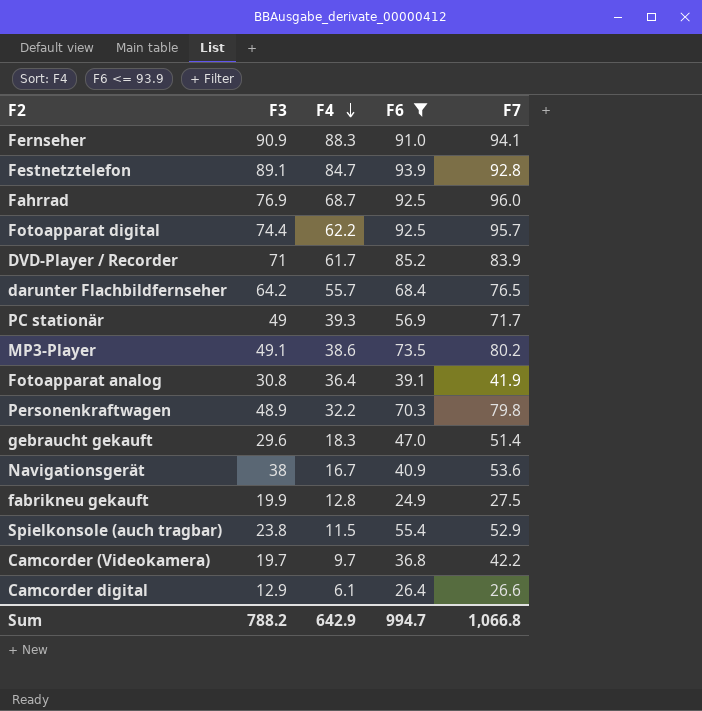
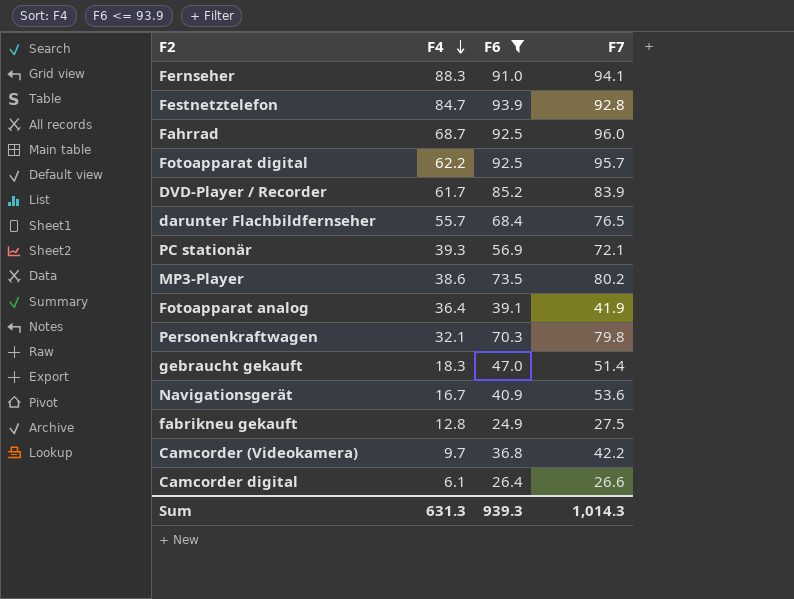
column F3 | position: 2 -> none
row Spielkonsole (auch tragbar): 23.8 | 11.5 | 55.4 | 52.9 -> none
PC stationär | F7: 71.7 -> 72.1
Personenkraftwagen | F4: 32.2 -> 32.1
Sum | F4: 642.9 -> 631.3
Sum | F6: 994.7 -> 939.3
Sum | F7: 1,066.8 -> 1,014.3

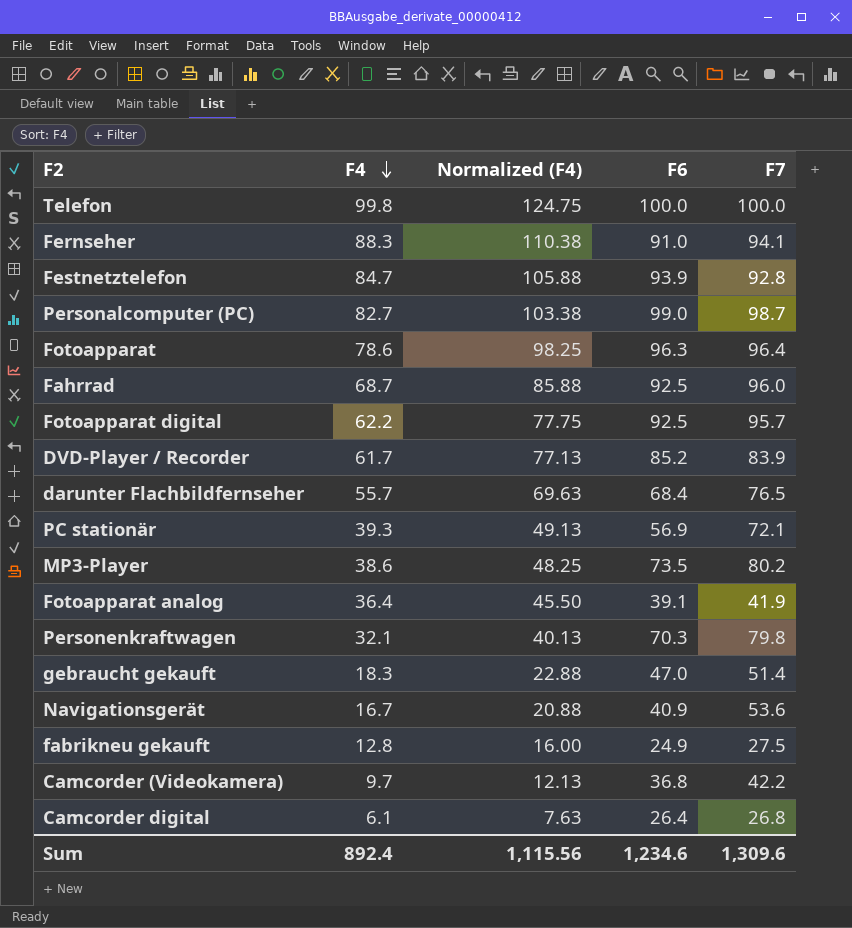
filter: F6 <= 93.9 -> none
column Normalized (F4) | formula: none -> [F4] * 1.25
Camcorder digital | F7: 26.6 -> 26.8
Sum | F4: 631.3 -> 892.4
Sum | F6: 939.3 -> 1,234.6
Sum | F7: 1,014.3 -> 1,309.6

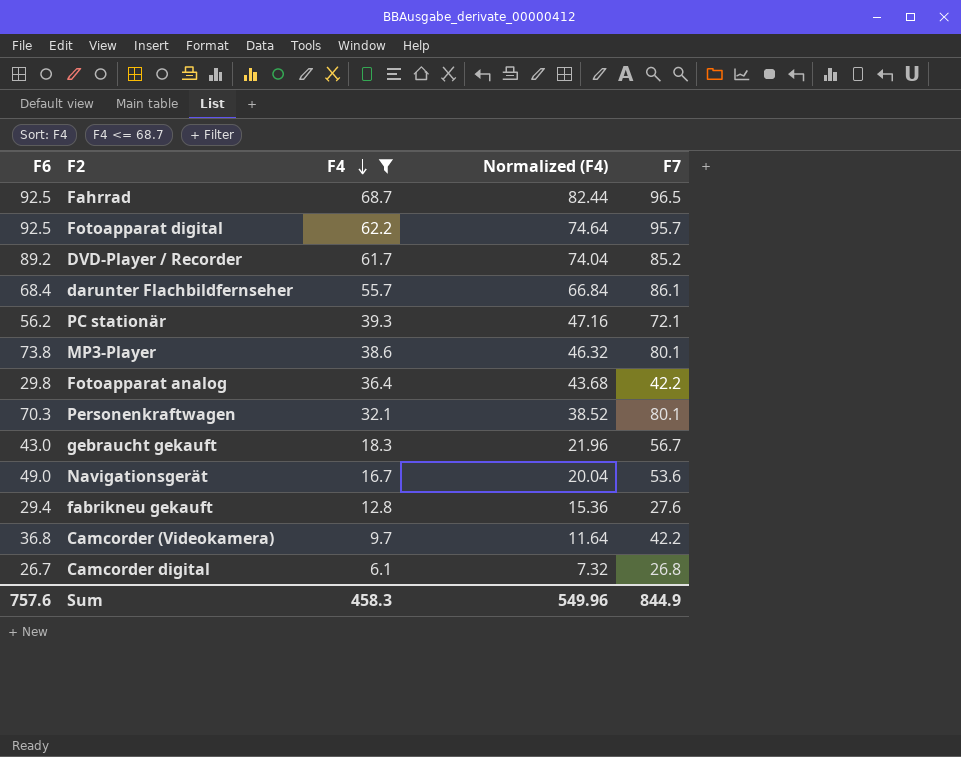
filter: none -> F4 <= 68.7
column F6 | position: 4 -> 1
column Normalized (F4) | formula: [F4] * 1.25 -> [F4] * 1.2
Fahrrad | F7: 96.0 -> 96.5
DVD-Player / Recorder | F6: 85.2 -> 89.2
DVD-Player / Recorder | F7: 83.9 -> 85.2
darunter Flachbildfernseher | F7: 76.5 -> 86.1
PC stationär | F6: 56.9 -> 56.2
MP3-Player | F6: 73.5 -> 73.8
MP3-Player | F7: 80.2 -> 80.1
Fotoapparat analog | F6: 39.1 -> 29.8
Fotoapparat analog | F7: 41.9 -> 42.2
Personenkraftwagen | F7: 79.8 -> 80.1
gebraucht gekauft | F6: 47.0 -> 43.0
gebraucht gekauft | F7: 51.4 -> 56.7
Navigationsgerät | F6: 40.9 -> 49.0
fabrikneu gekauft | F6: 24.9 -> 29.4
fabrikneu gekauft | F7: 27.5 -> 27.6
Camcorder digital | F6: 26.4 -> 26.7
Sum | F6: 1,234.6 -> 757.6
Sum | F4: 892.4 -> 458.3
Sum | Normalized (F4): 1,115.56 -> 549.96
Sum | F7: 1,309.6 -> 844.9

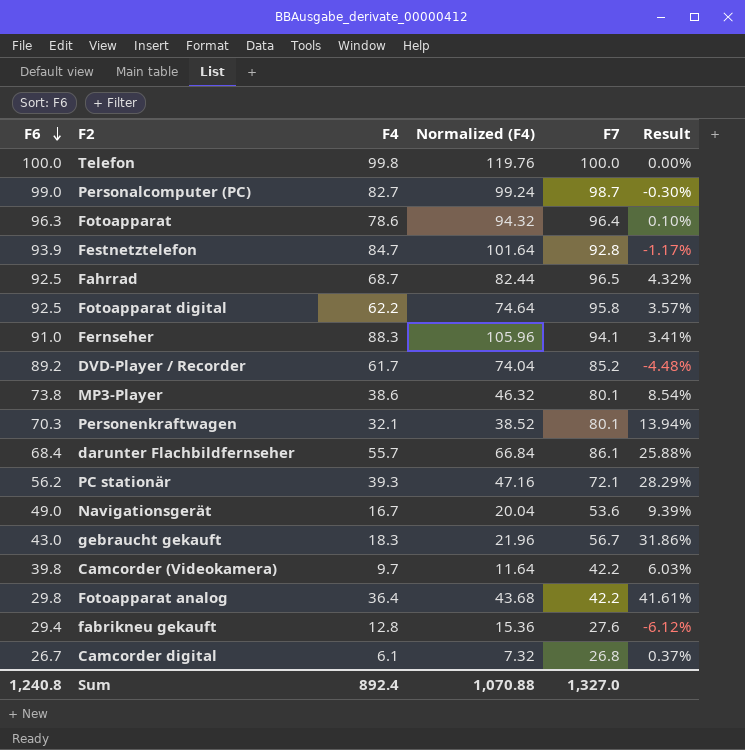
filter: F4 <= 68.7 -> none
row order: F4 descending -> F6 descending
column Result | formula: none -> ([F7] - [F6]) / [F6]
Fotoapparat digital | F7: 95.7 -> 95.8
Camcorder (Videokamera) | F6: 36.8 -> 39.8
Sum | F6: 757.6 -> 1,240.8
Sum | F4: 458.3 -> 892.4
Sum | Normalized (F4): 549.96 -> 1,070.88
Sum | F7: 844.9 -> 1,327.0

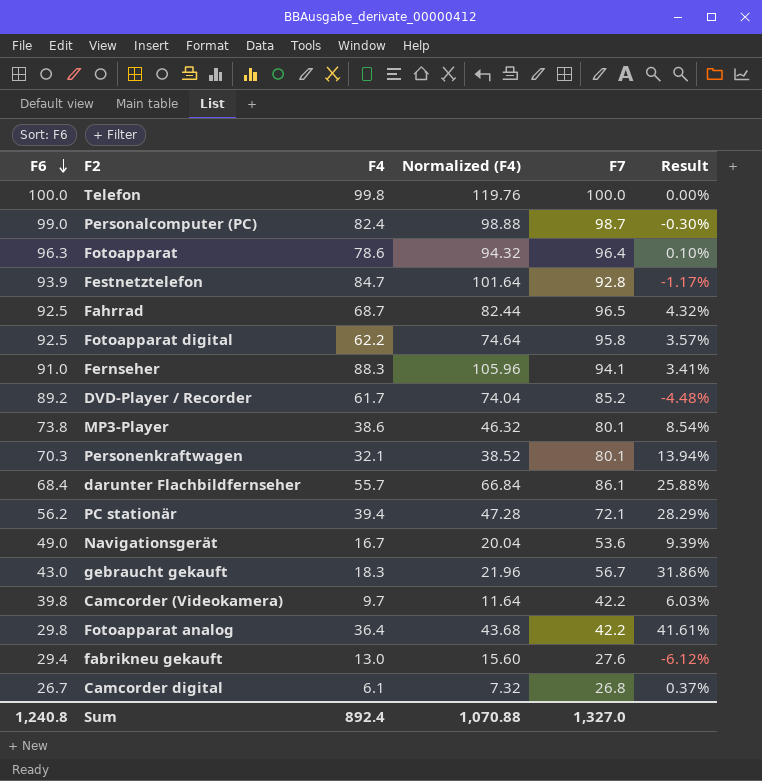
Personalcomputer (PC) | F4: 82.7 -> 82.4
Personalcomputer (PC) | Normalized (F4): 99.24 -> 98.88
PC stationär | F4: 39.3 -> 39.4
PC stationär | Normalized (F4): 47.16 -> 47.28
fabrikneu gekauft | F4: 12.8 -> 13.0
fabrikneu gekauft | Normalized (F4): 15.36 -> 15.60

